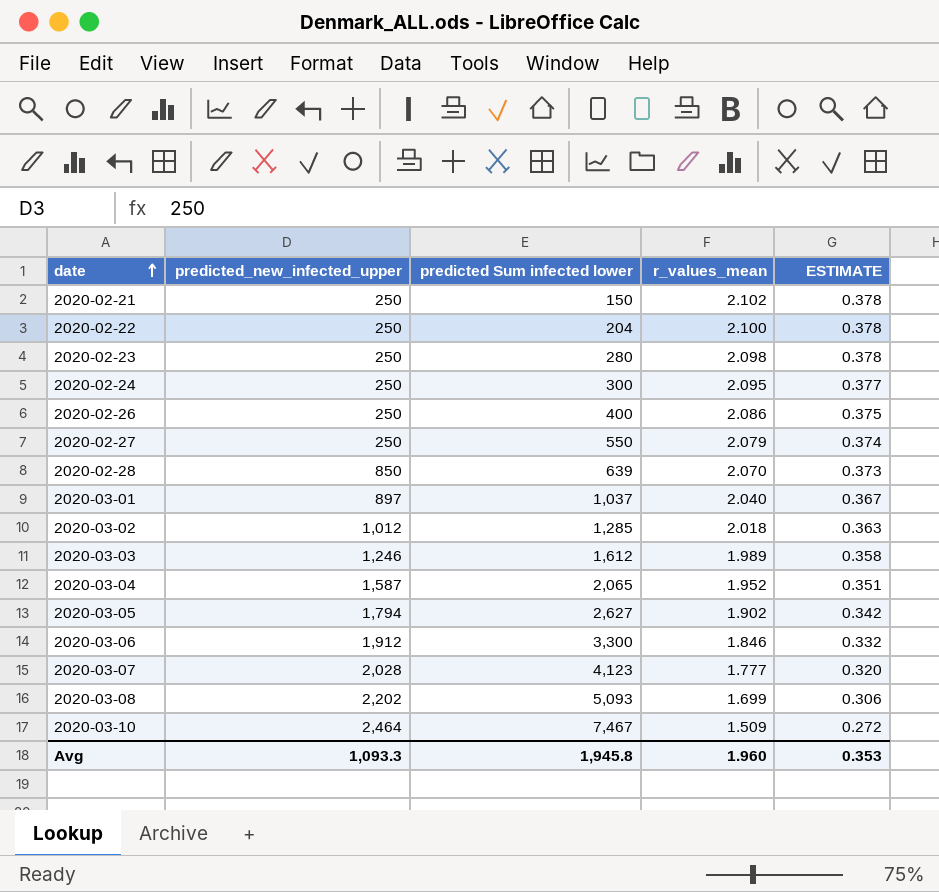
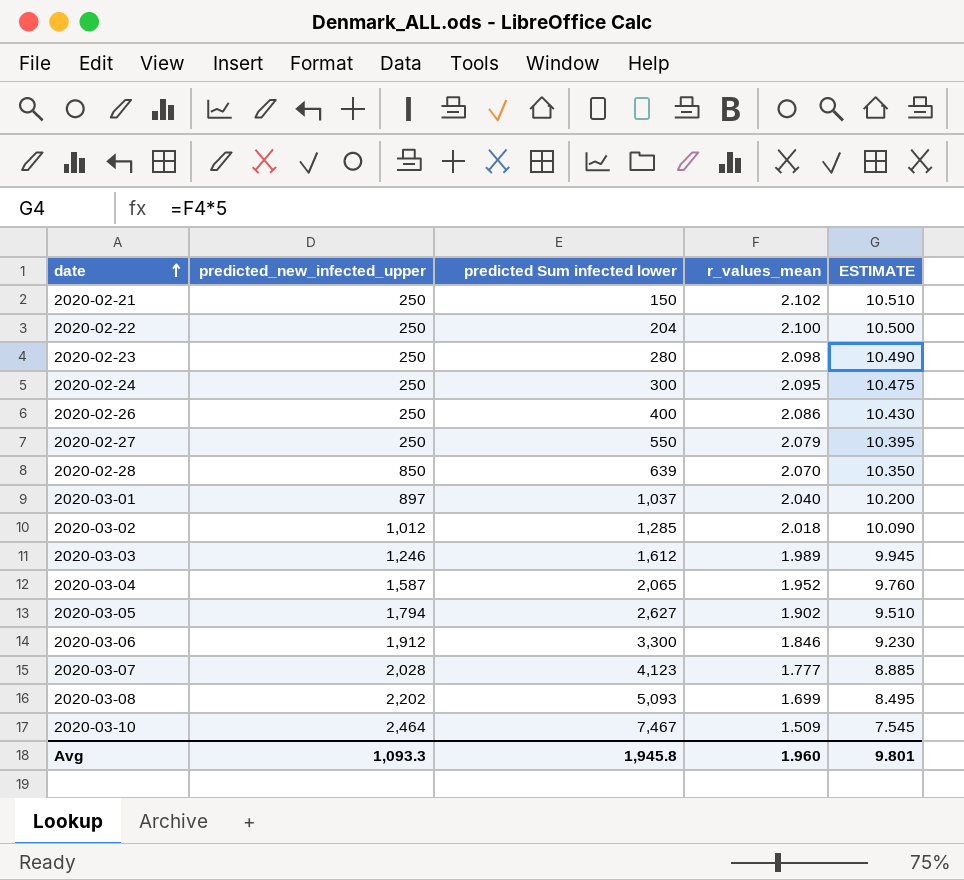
column ESTIMATE | formula: [r_values_mean] * 0.18 -> [r_values_mean] * 5
Avg | ESTIMATE: 0.353 -> 9.801

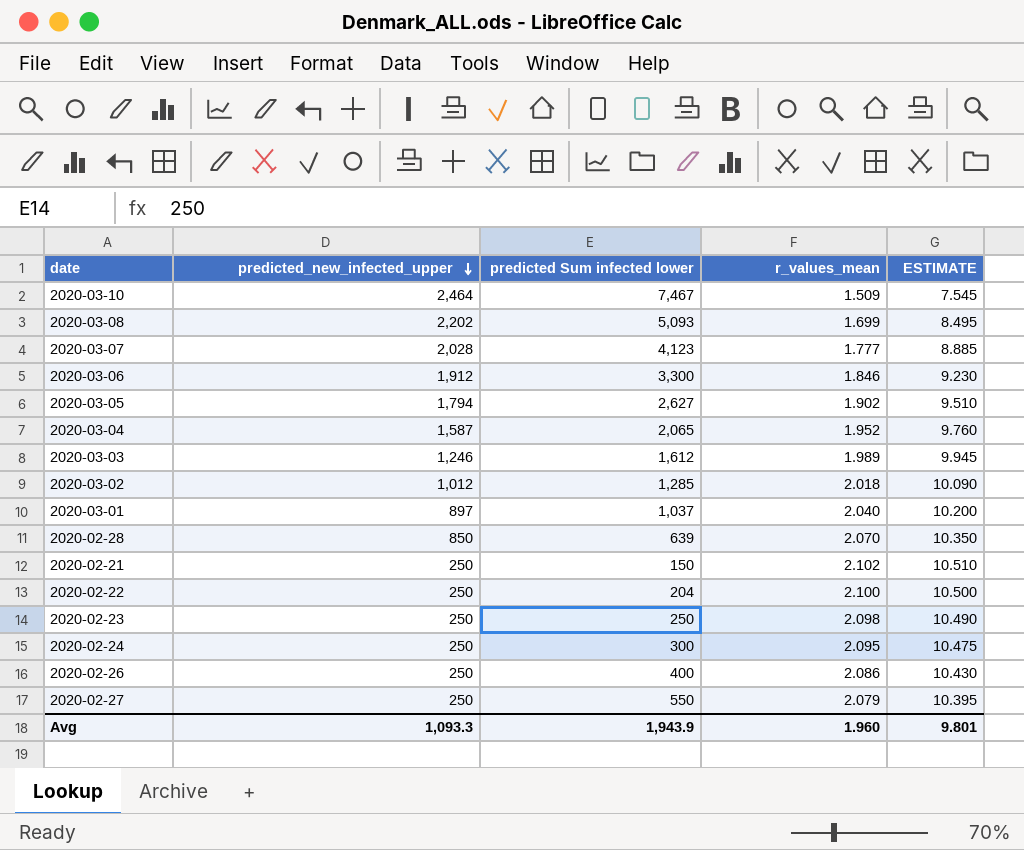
row order: date ascending -> predicted_new_infected_upper descending
2020-02-23 | predicted Sum infected lower: 280 -> 250
Avg | predicted Sum infected lower: 1,945.8 -> 1,943.9

